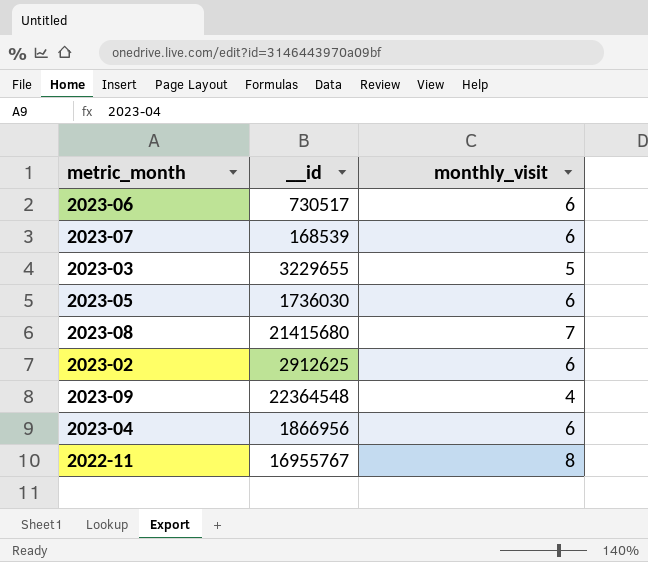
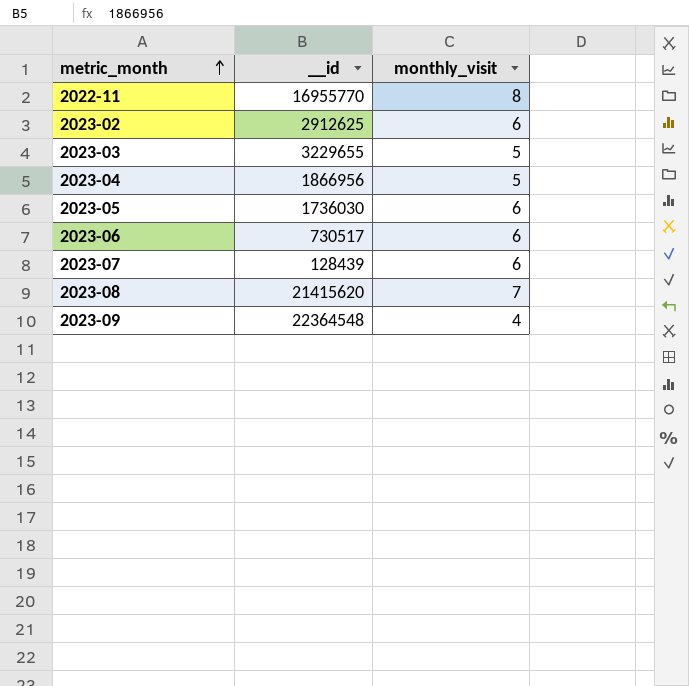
row order: none -> metric_month ascending
2022-11 | __id: 16955767 -> 16955770
2023-04 | monthly_visit: 6 -> 5
2023-07 | __id: 168539 -> 128439
2023-08 | __id: 21415680 -> 21415620

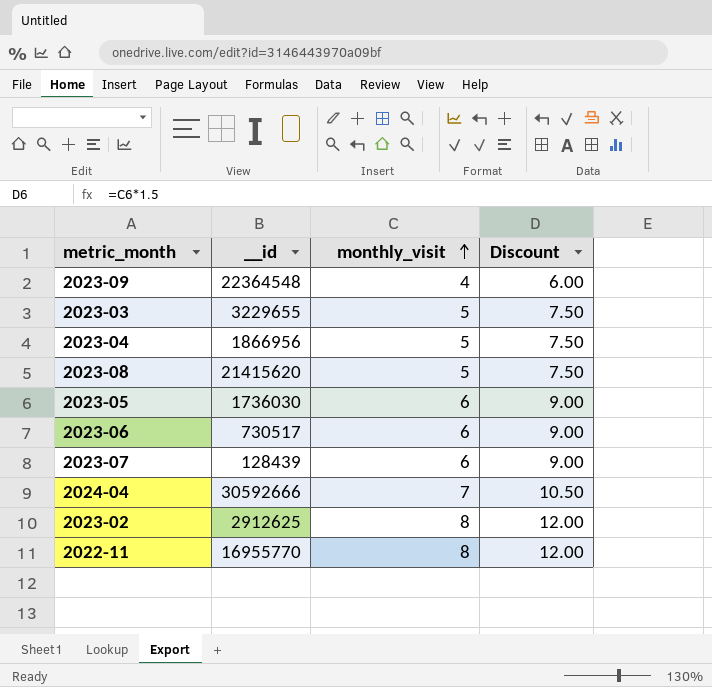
row order: metric_month ascending -> monthly_visit ascending
column Discount | formula: none -> [monthly_visit] * 1.5
2023-08 | monthly_visit: 7 -> 5
row 2024-04: none -> 30592666 | 7 | 10.50
2023-02 | monthly_visit: 6 -> 8

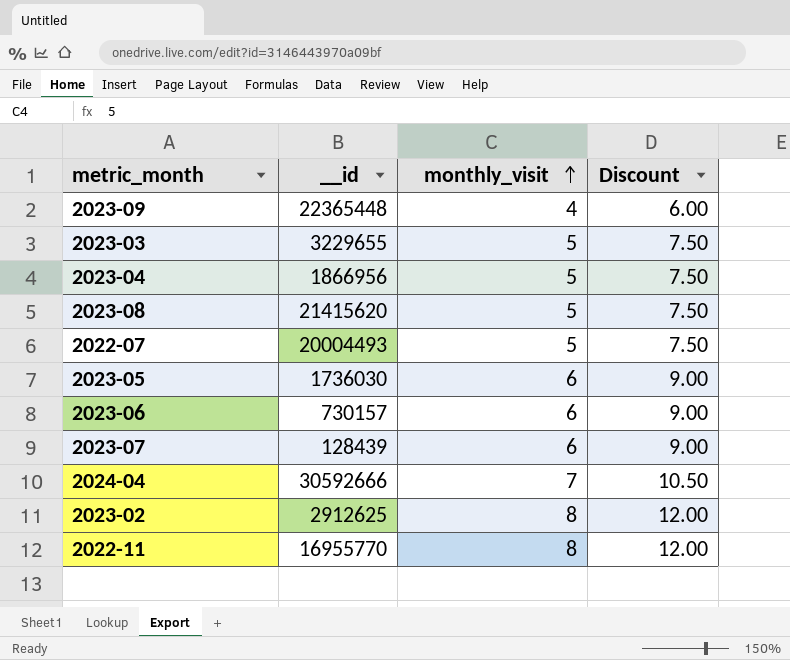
2023-09 | __id: 22364548 -> 22365448
row 2022-07: none -> 20004493 | 5 | 7.50
2023-06 | __id: 730517 -> 730157

